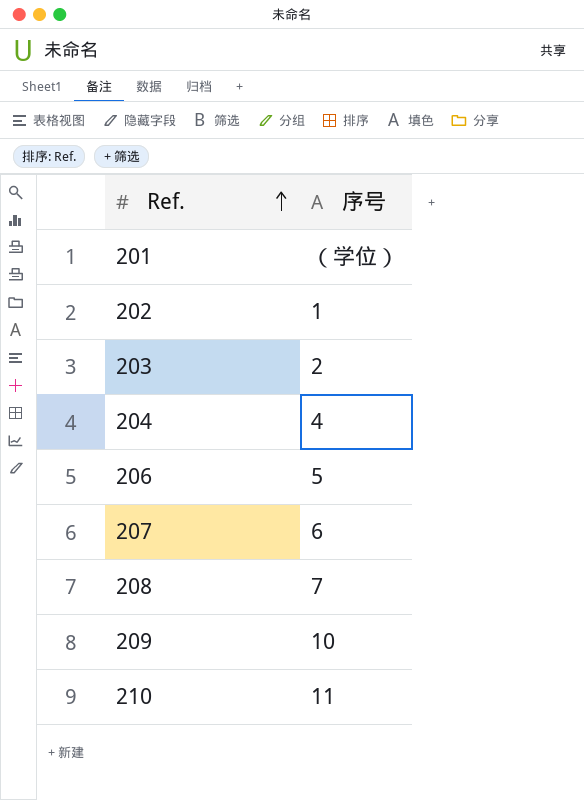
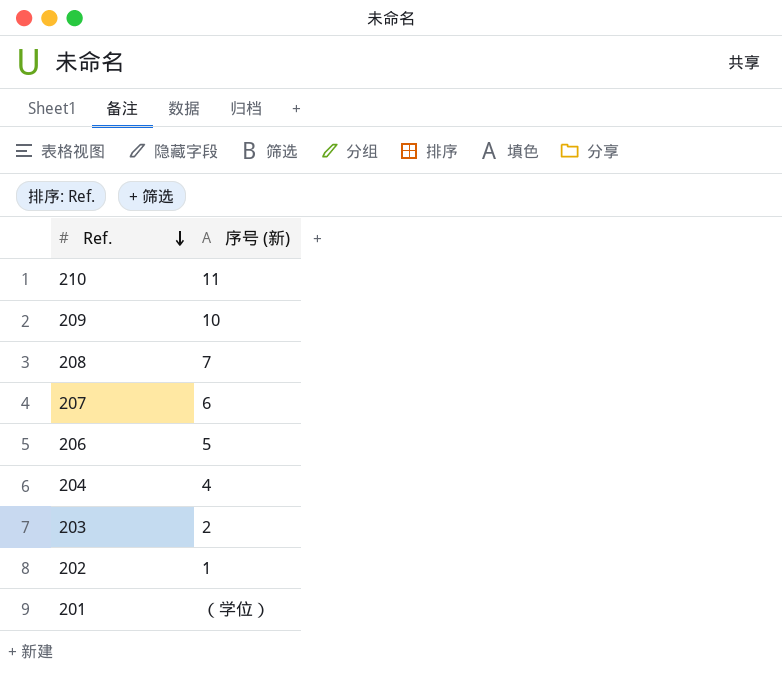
row order: Ref. ascending -> Ref. descending
column name: 序号 -> 序号 (新)

